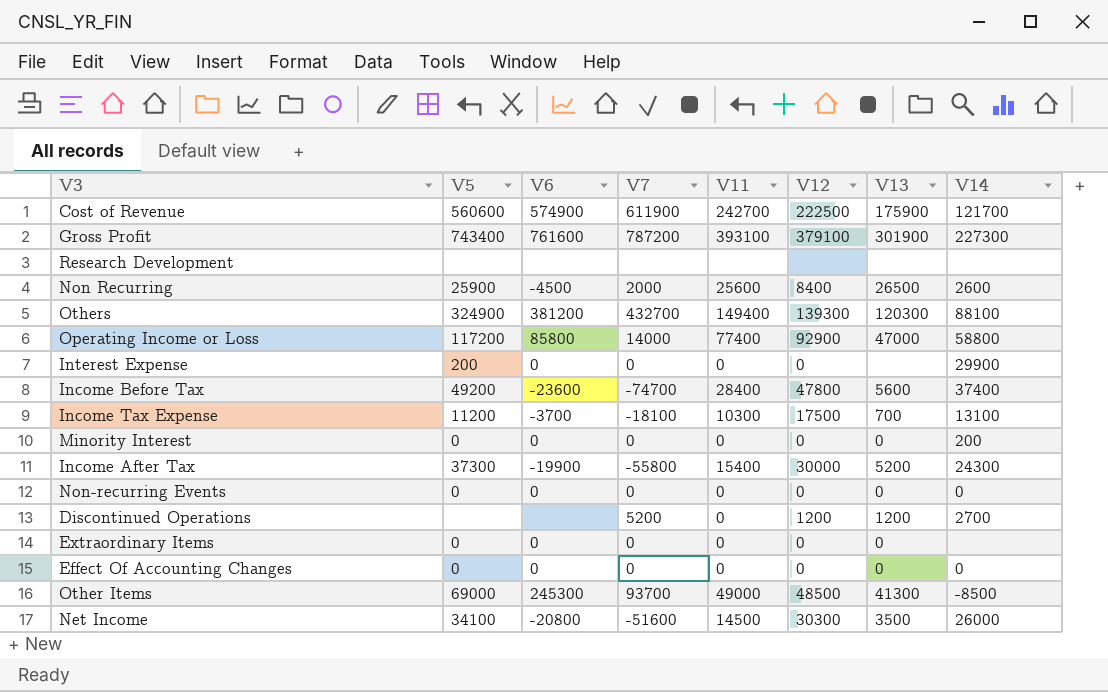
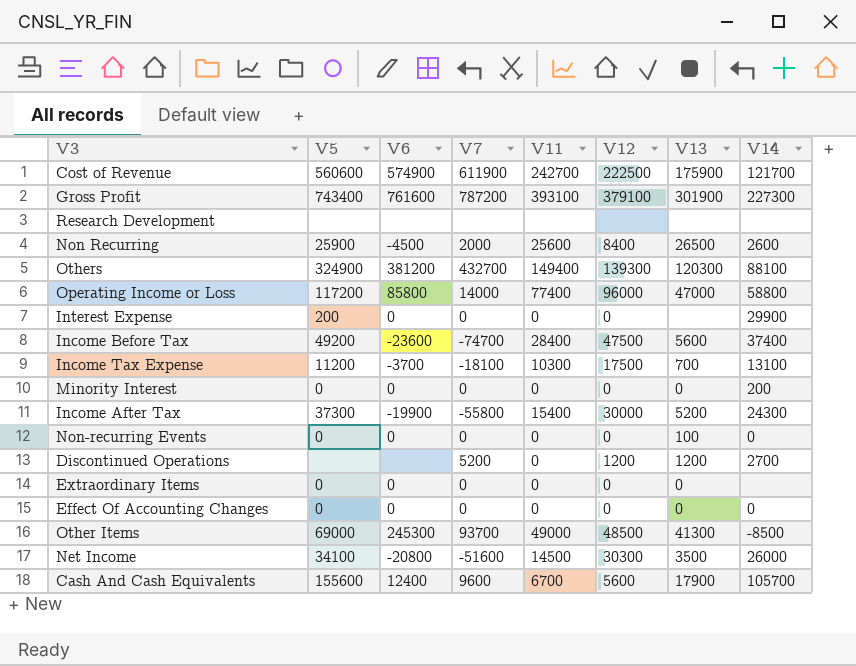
Operating Income or Loss | V12: 92900 -> 96000
Income Before Tax | V12: 47800 -> 47500
Non-recurring Events | V13: 0 -> 100
row Cash And Cash Equivalents: none -> 155600 | 12400 | 9600 | 6700 | 5600 | 17900 | 105700

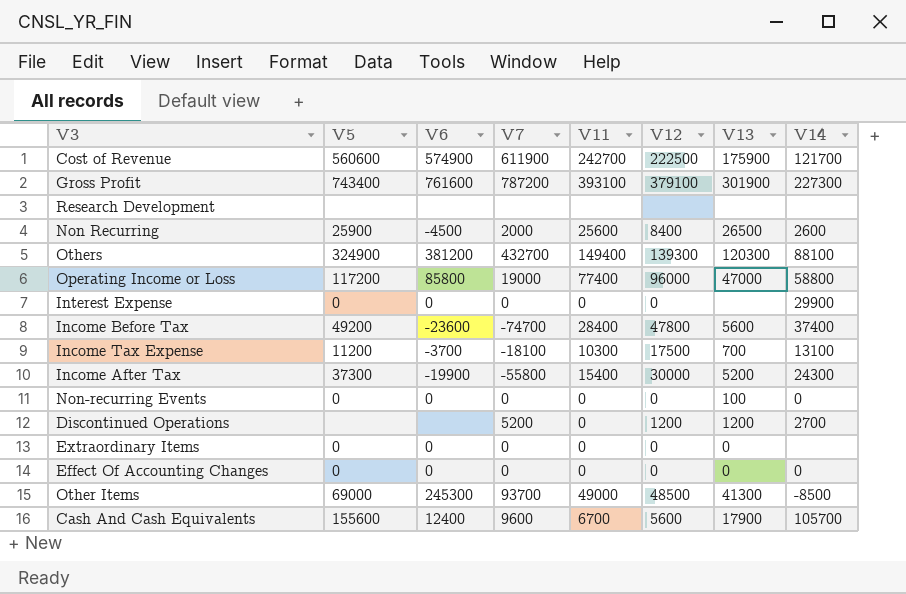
row Minority Interest: 0 | 0 | 0 | 0 | 0 | 0 | 200 -> none
row Net Income: 34100 | -20800 | -51600 | 14500 | 30300 | 3500 | 26000 -> none
Operating Income or Loss | V7: 14000 -> 19000
Interest Expense | V5: 200 -> 0
Income Before Tax | V12: 47500 -> 47800

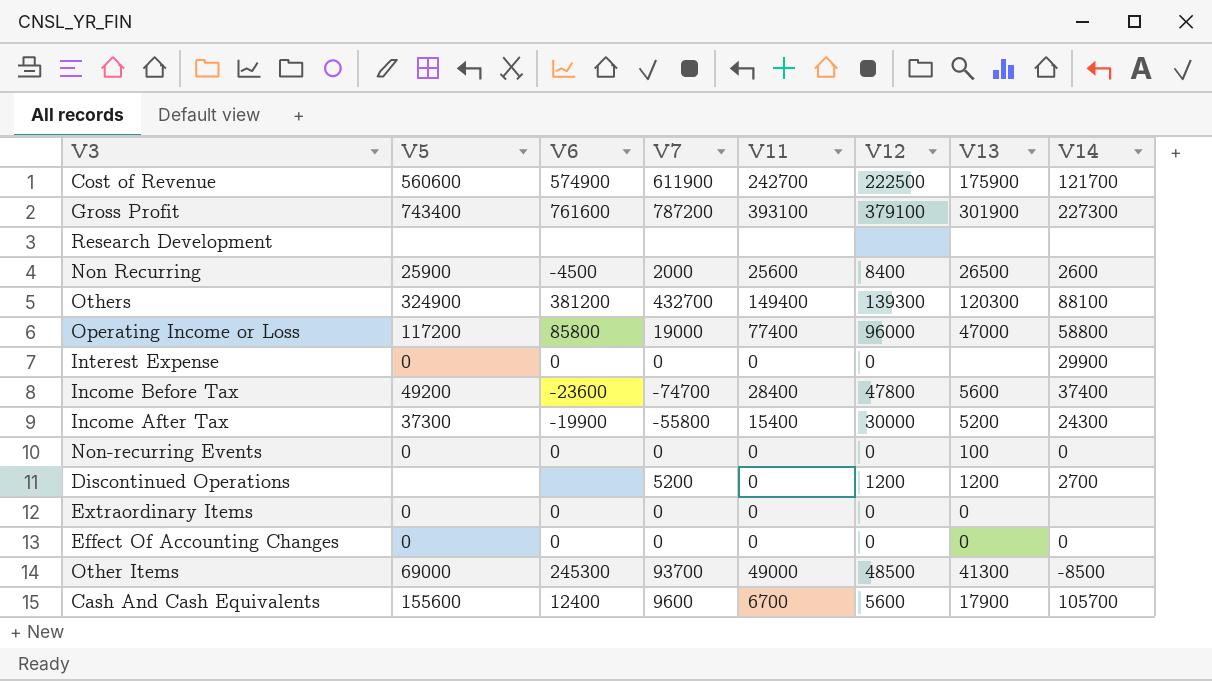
row Income Tax Expense: 11200 | -3700 | -18100 | 10300 | 17500 | 700 | 13100 -> none

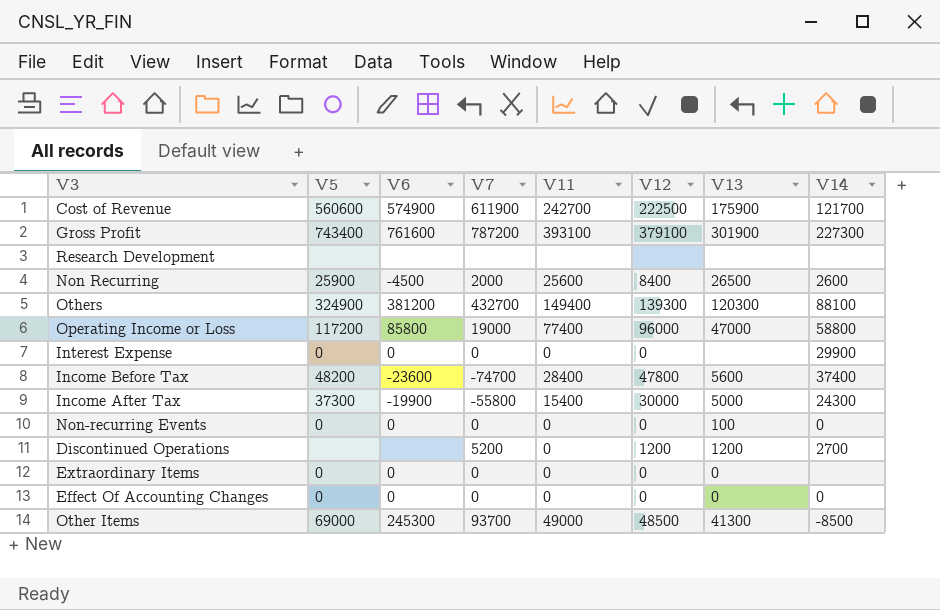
row Cash And Cash Equivalents: 155600 | 12400 | 9600 | 6700 | 5600 | 17900 | 105700 -> none
Income Before Tax | V5: 49200 -> 48200
Income After Tax | V13: 5200 -> 5000

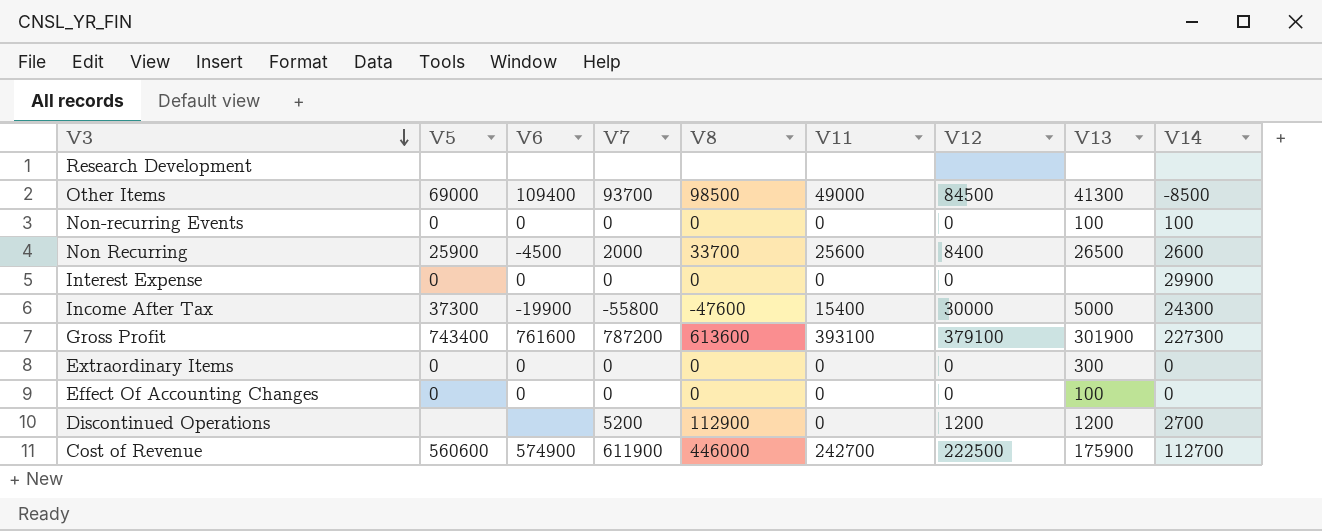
row order: none -> V3 descending
column V8 | position: none -> 5
row Others: 324900 | 381200 | 432700 | 149400 | 139300 | 120300 | 88100 -> none
row Operating Income or Loss: 117200 | 85800 | 19000 | 77400 | 96000 | 47000 | 58800 -> none
row Income Before Tax: 48200 | -23600 | -74700 | 28400 | 47800 | 5600 | 37400 -> none
Other Items | V6: 245300 -> 109400
Other Items | V12: 48500 -> 84500
Non-recurring Events | V14: 0 -> 100
Extraordinary Items | V13: 0 -> 300
Extraordinary Items | V14: none -> 0
Effect Of Accounting Changes | V13: 0 -> 100
Cost of Revenue | V14: 121700 -> 112700

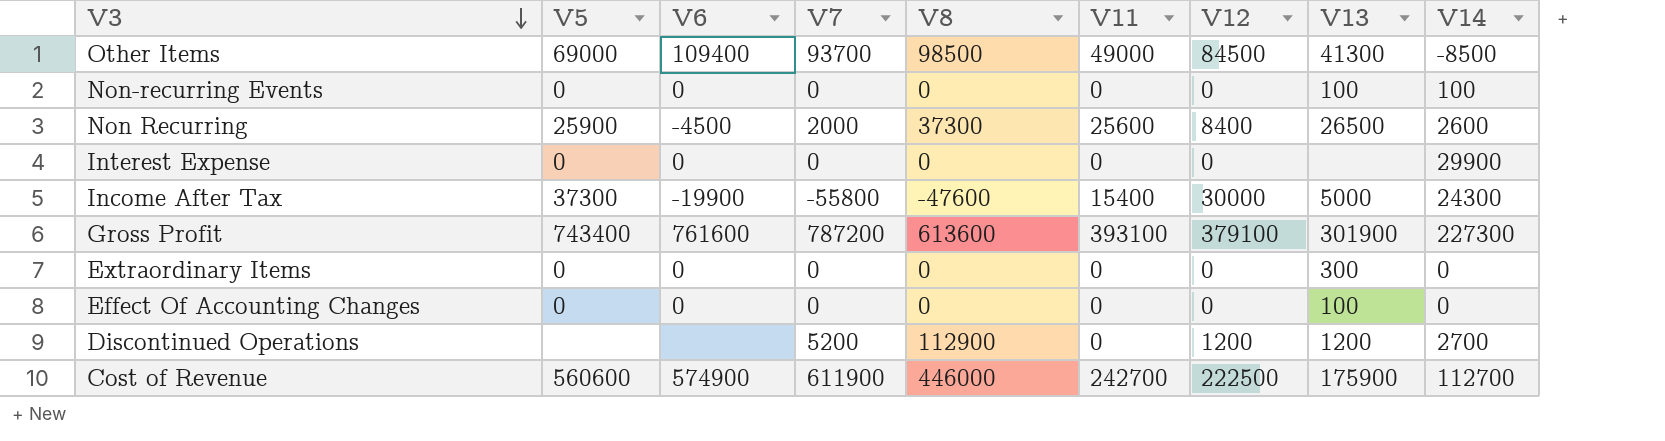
row Research Development: none | none | none | none | none | none | none | none -> none
Non Recurring | V8: 33700 -> 37300

